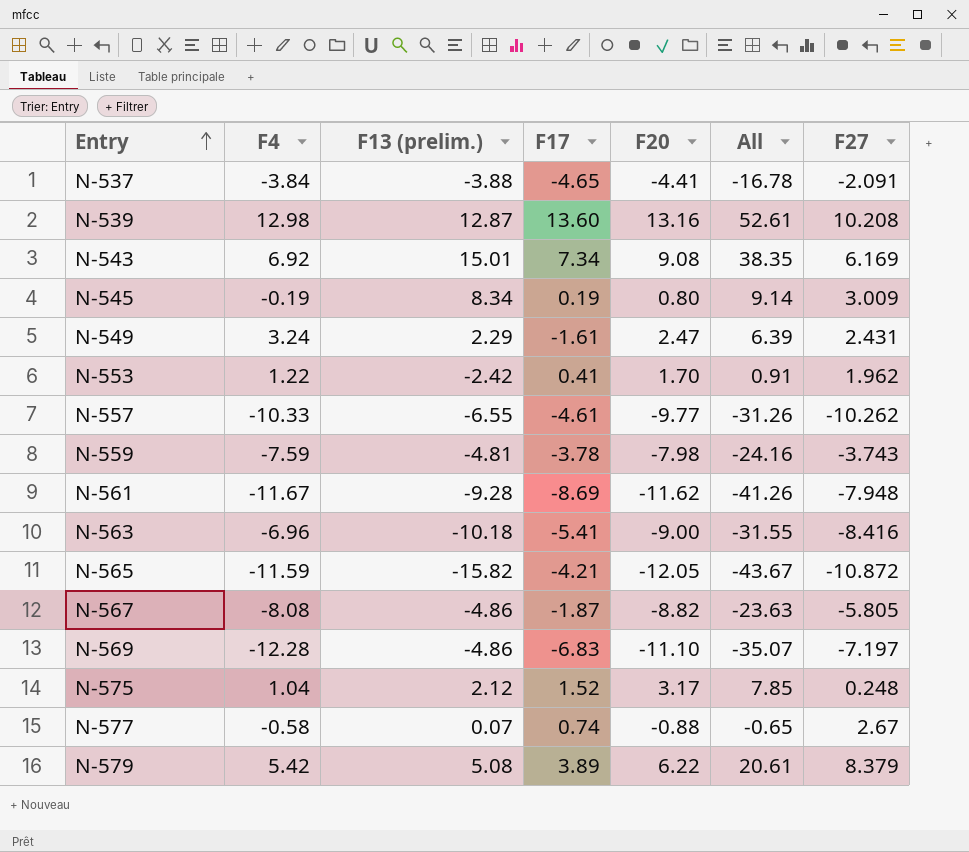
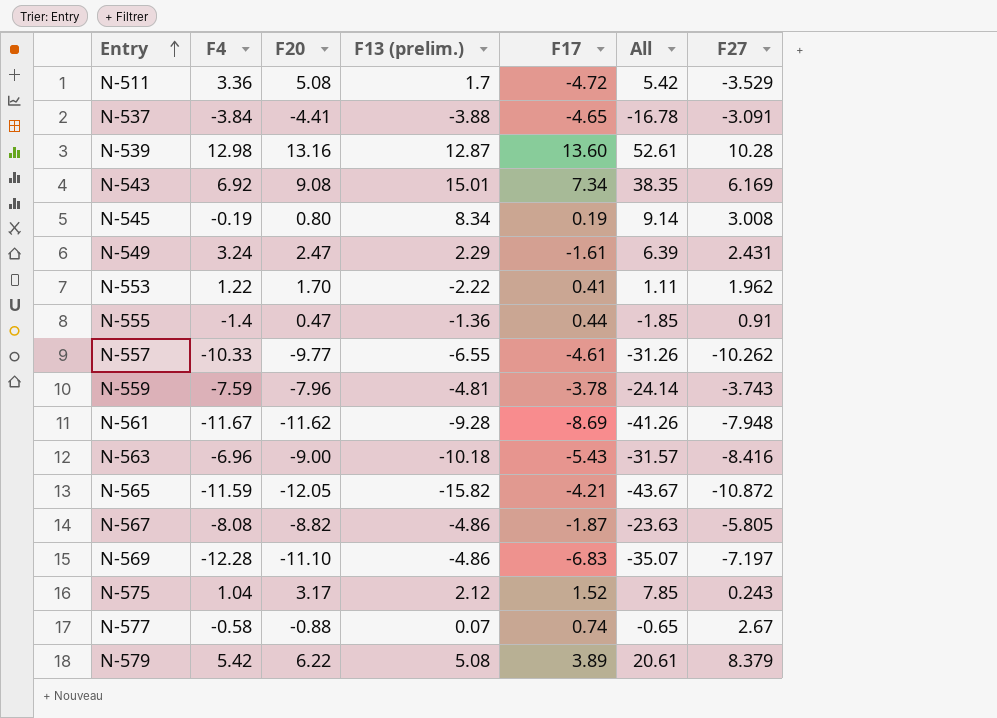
column F20 | position: 5 -> 3
row N-511: none -> 3.36 | 5.08 | 1.7 | -4.72 | 5.42 | -3.529
N-537 | F27: -2.091 -> -3.091
N-539 | F27: 10.208 -> 10.28
N-545 | F27: 3.009 -> 3.008
N-553 | F13 (prelim.): -2.42 -> -2.22
N-553 | All: 0.91 -> 1.11
row N-555: none -> -1.4 | 0.47 | -1.36 | 0.44 | -1.85 | 0.91
N-559 | F20: -7.98 -> -7.96
N-559 | All: -24.16 -> -24.14
N-563 | F17: -5.41 -> -5.43
N-563 | All: -31.55 -> -31.57
N-575 | F27: 0.248 -> 0.243

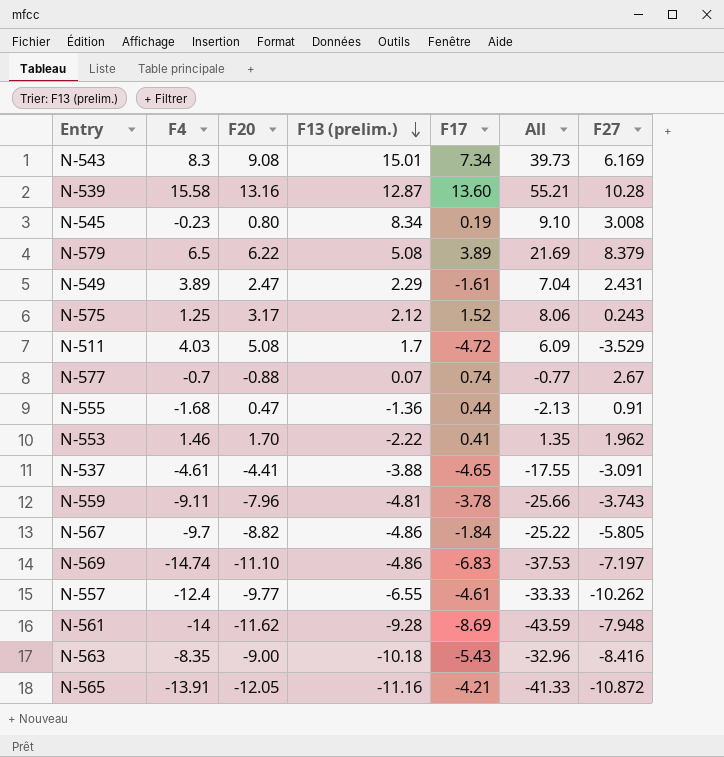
row order: Entry ascending -> F13 (prelim.) descending
N-543 | F4: 6.92 -> 8.3
N-543 | All: 38.35 -> 39.73
N-539 | F4: 12.98 -> 15.58
N-539 | All: 52.61 -> 55.21
N-545 | F4: -0.19 -> -0.23
N-545 | All: 9.14 -> 9.10
N-579 | F4: 5.42 -> 6.5
N-579 | All: 20.61 -> 21.69
N-549 | F4: 3.24 -> 3.89
N-549 | All: 6.39 -> 7.04
N-575 | F4: 1.04 -> 1.25
N-575 | All: 7.85 -> 8.06
N-511 | F4: 3.36 -> 4.03
N-511 | All: 5.42 -> 6.09
N-577 | F4: -0.58 -> -0.7
N-577 | All: -0.65 -> -0.77
N-555 | F4: -1.4 -> -1.68
N-555 | All: -1.85 -> -2.13
N-553 | F4: 1.22 -> 1.46
N-553 | All: 1.11 -> 1.35
N-537 | F4: -3.84 -> -4.61
N-537 | All: -16.78 -> -17.55
N-559 | F4: -7.59 -> -9.11
N-559 | All: -24.14 -> -25.66
N-567 | F4: -8.08 -> -9.7
N-567 | F17: -1.87 -> -1.84
N-567 | All: -23.63 -> -25.22
N-569 | F4: -12.28 -> -14.74
N-569 | All: -35.07 -> -37.53
N-557 | F4: -10.33 -> -12.4
N-557 | All: -31.26 -> -33.33
N-561 | F4: -11.67 -> -14
N-561 | All: -41.26 -> -43.59
N-563 | F4: -6.96 -> -8.35
N-563 | All: -31.57 -> -32.96
N-565 | F4: -11.59 -> -13.91
N-565 | F13 (prelim.): -15.82 -> -11.16
N-565 | All: -43.67 -> -41.33

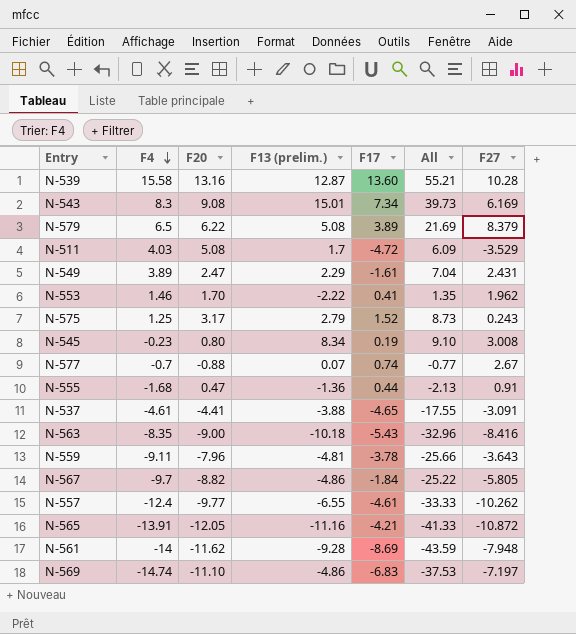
row order: F13 (prelim.) descending -> F4 descending
N-575 | F13 (prelim.): 2.12 -> 2.79
N-575 | All: 8.06 -> 8.73
N-559 | F27: -3.743 -> -3.643

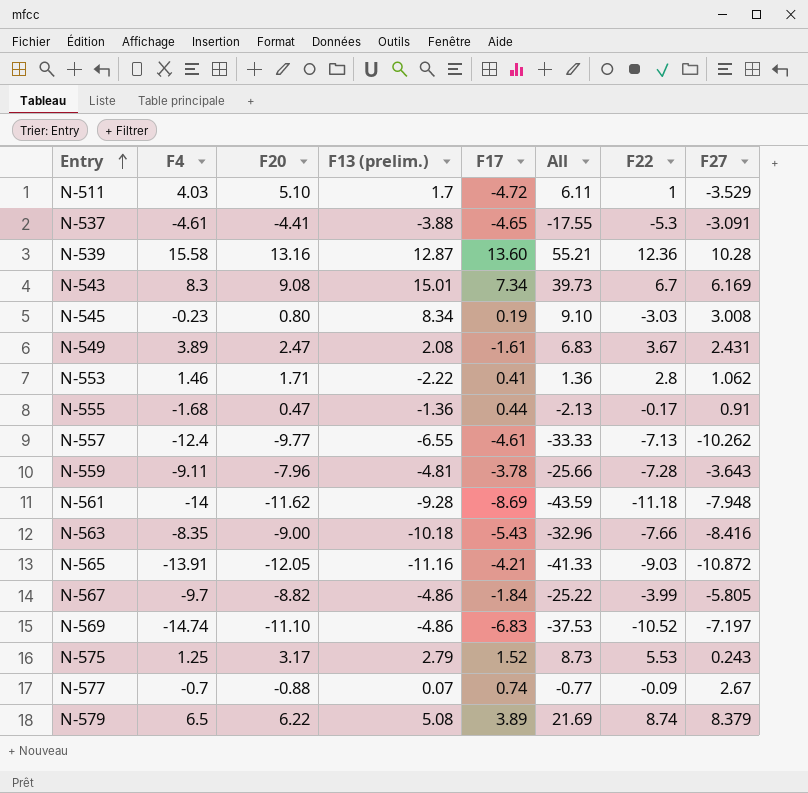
row order: F4 descending -> Entry ascending
column F22 | position: none -> 7
N-511 | F20: 5.08 -> 5.10
N-511 | All: 6.09 -> 6.11
N-549 | F13 (prelim.): 2.29 -> 2.08
N-549 | All: 7.04 -> 6.83
N-553 | F20: 1.70 -> 1.71
N-553 | All: 1.35 -> 1.36
N-553 | F27: 1.962 -> 1.062

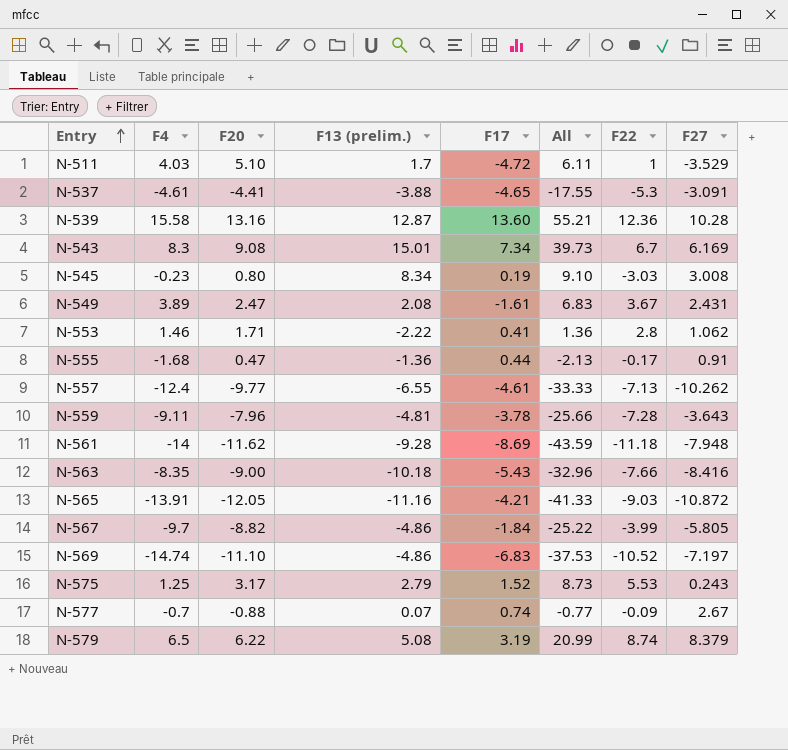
N-579 | F17: 3.89 -> 3.19
N-579 | All: 21.69 -> 20.99

